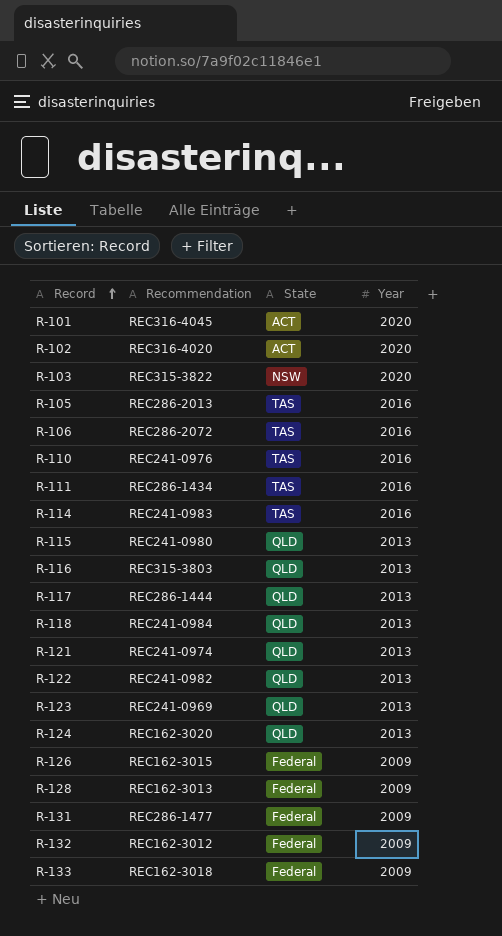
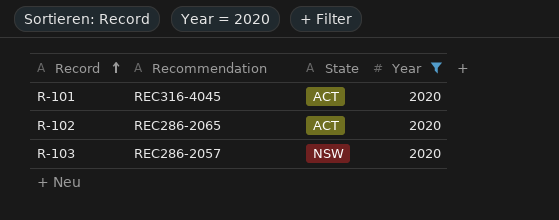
filter: none -> Year = 2020
R-102 | Recommendation: REC316-4020 -> REC286-2065
R-103 | Recommendation: REC315-3822 -> REC286-2057

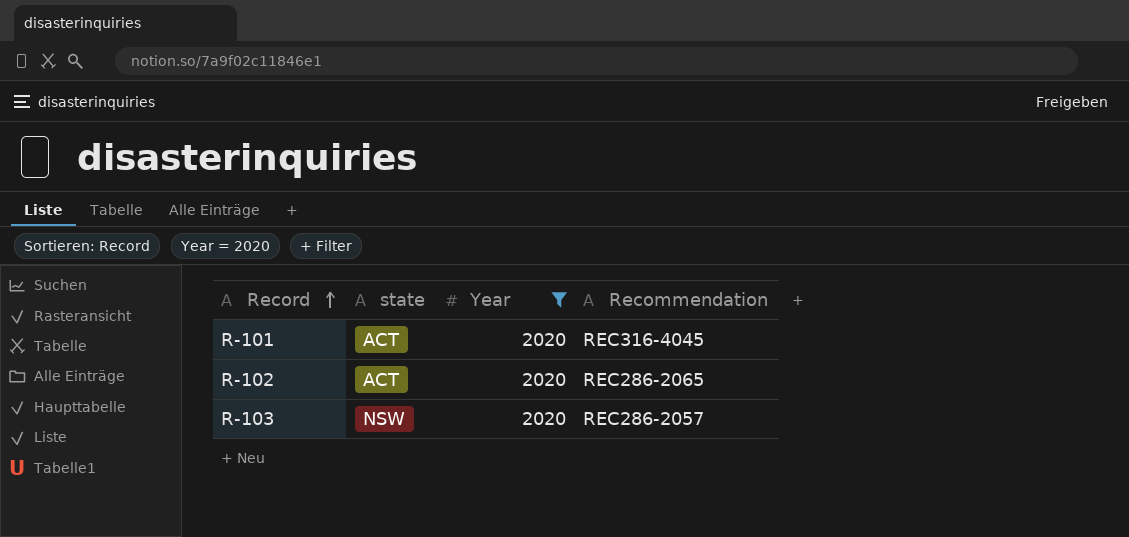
column name: State -> state
column Recommendation | position: 2 -> 4

